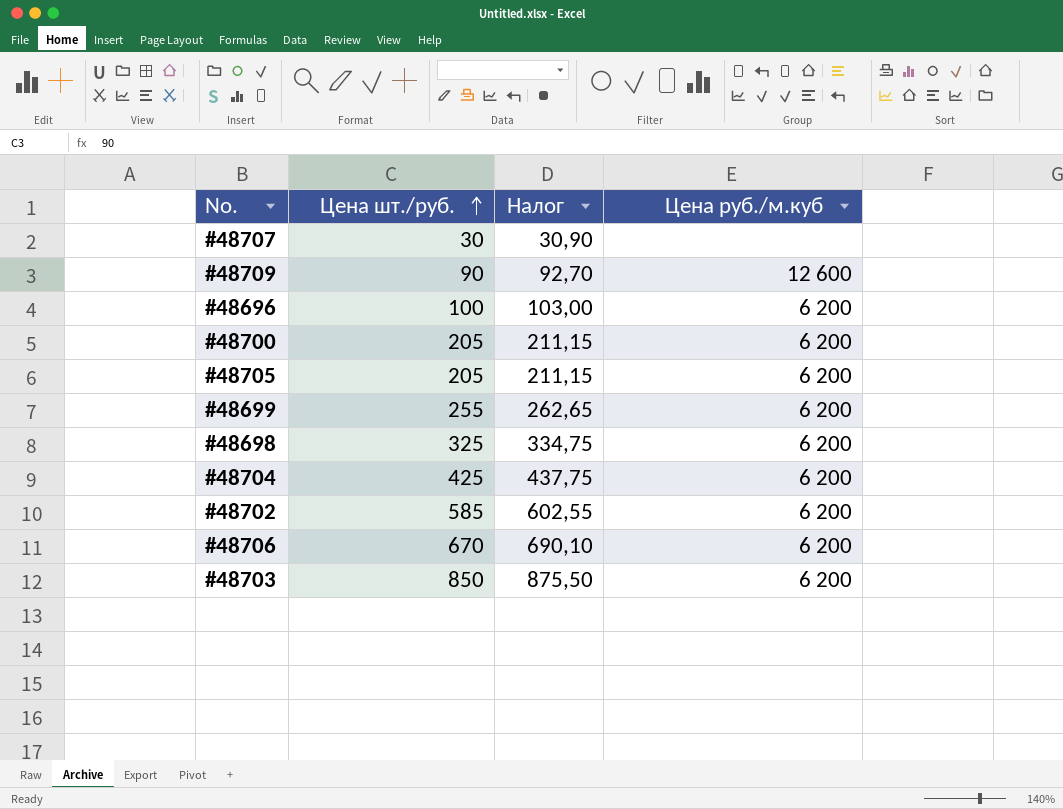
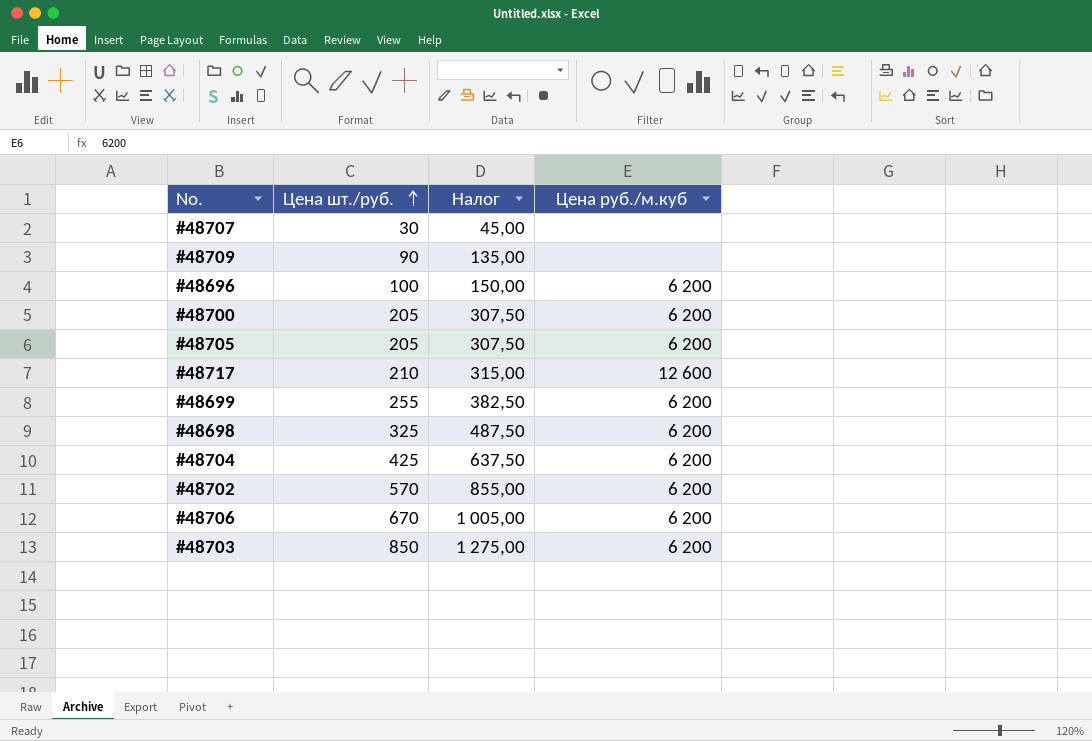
column Налог | formula: [Цена шт./руб.] * 1,03 -> [Цена шт./руб.] * 1,5
#48709 | Цена руб./м.куб: 12 600 -> none
row #48717: none -> 210 | 315,00 | 12 600
#48702 | Цена шт./руб.: 585 -> 570

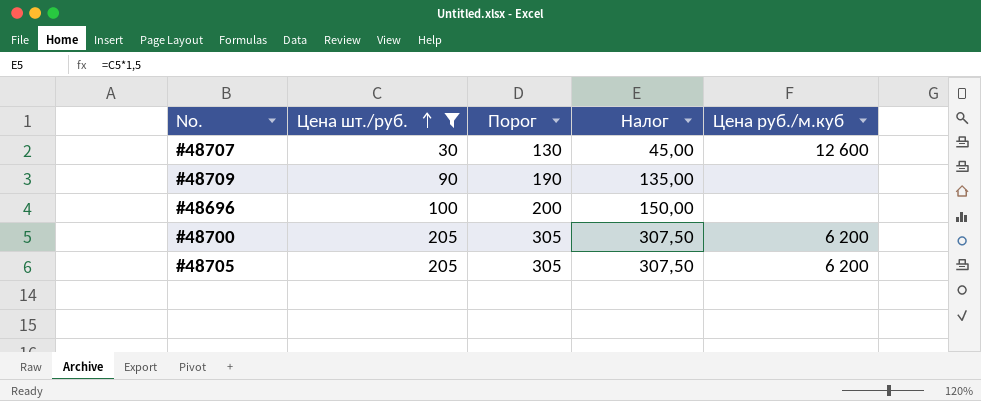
filter: none -> Цена шт./руб. <= 205
column Порог | formula: none -> [Цена шт./руб.] + 100
#48707 | Цена руб./м.куб: none -> 12 600
#48696 | Цена руб./м.куб: 6 200 -> none

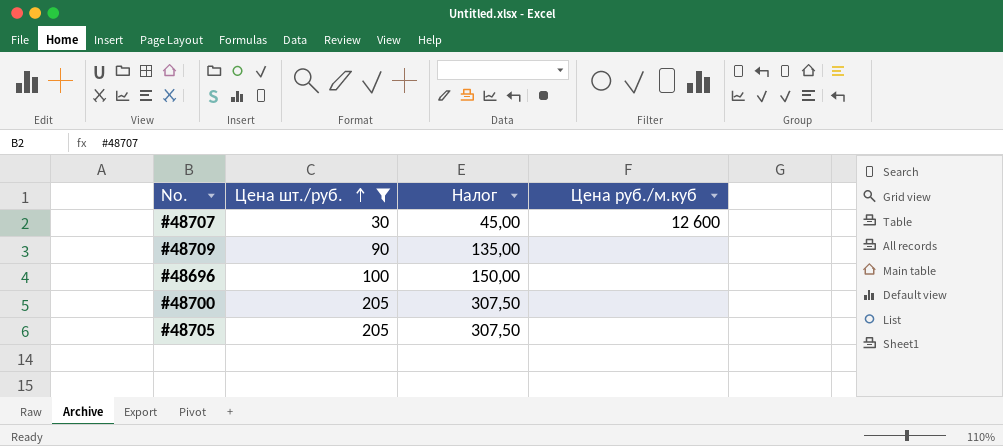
column Порог | formula: [Цена шт./руб.] + 100 -> none
#48700 | Цена руб./м.куб: 6 200 -> none
#48705 | Цена руб./м.куб: 6 200 -> none

